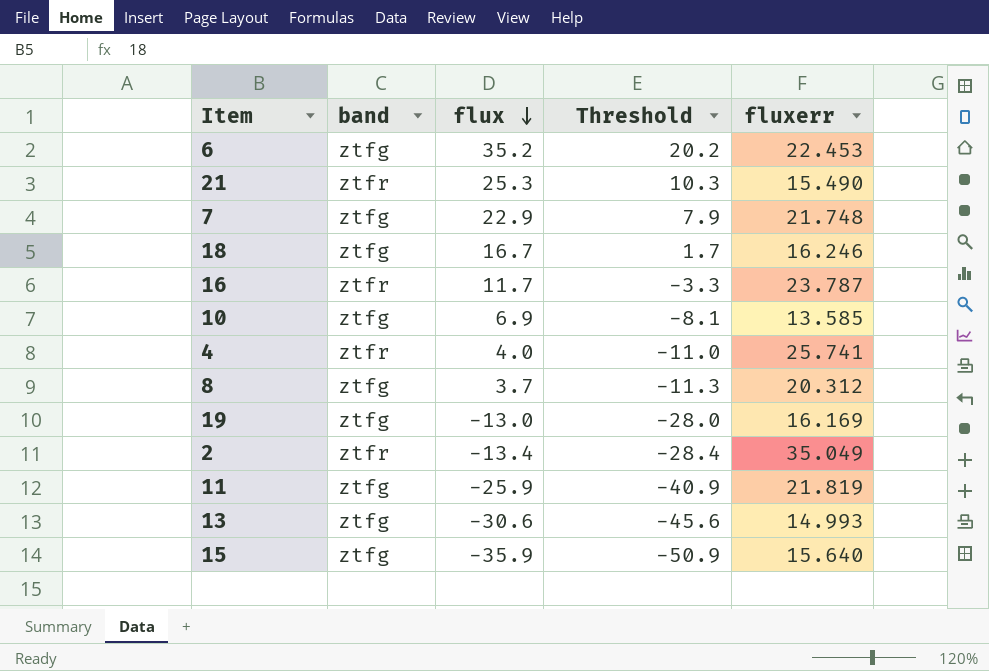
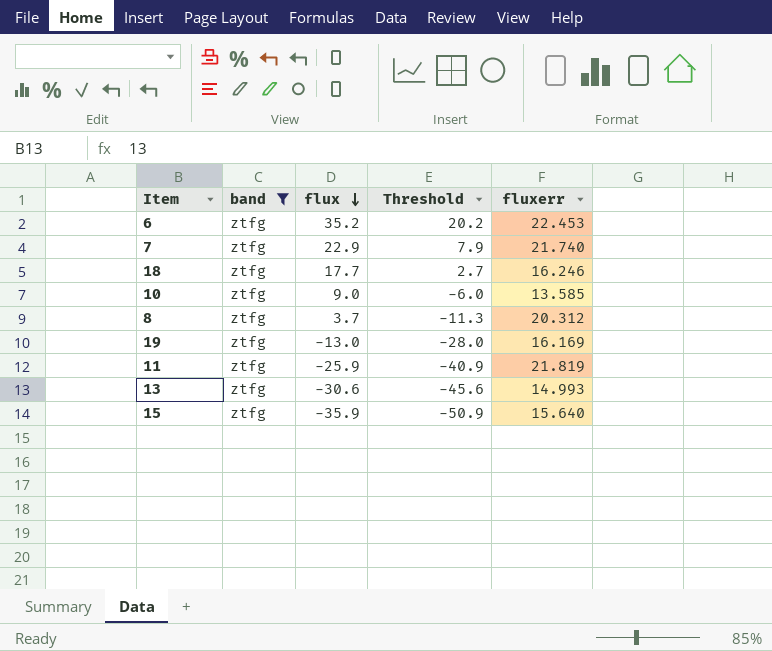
filter: none -> band = ztfg
7 | fluxerr: 21.748 -> 21.740
18 | flux: 16.7 -> 17.7
18 | Threshold: 1.7 -> 2.7
10 | flux: 6.9 -> 9.0
10 | Threshold: -8.1 -> -6.0

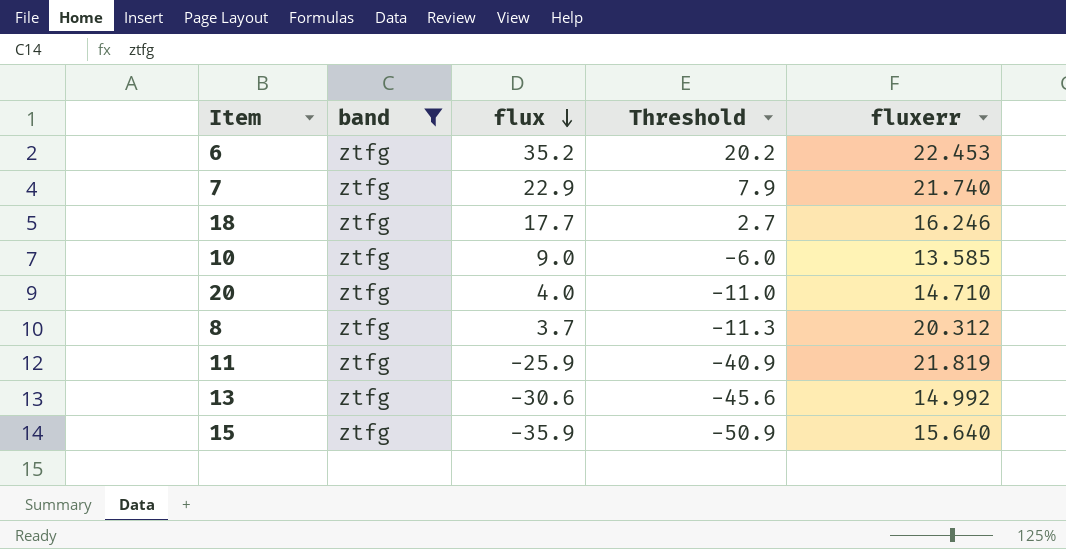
row 19: ztfg | -13.0 | -28.0 | 16.169 -> none
row 20: none -> ztfg | 4.0 | -11.0 | 14.710
13 | fluxerr: 14.993 -> 14.992

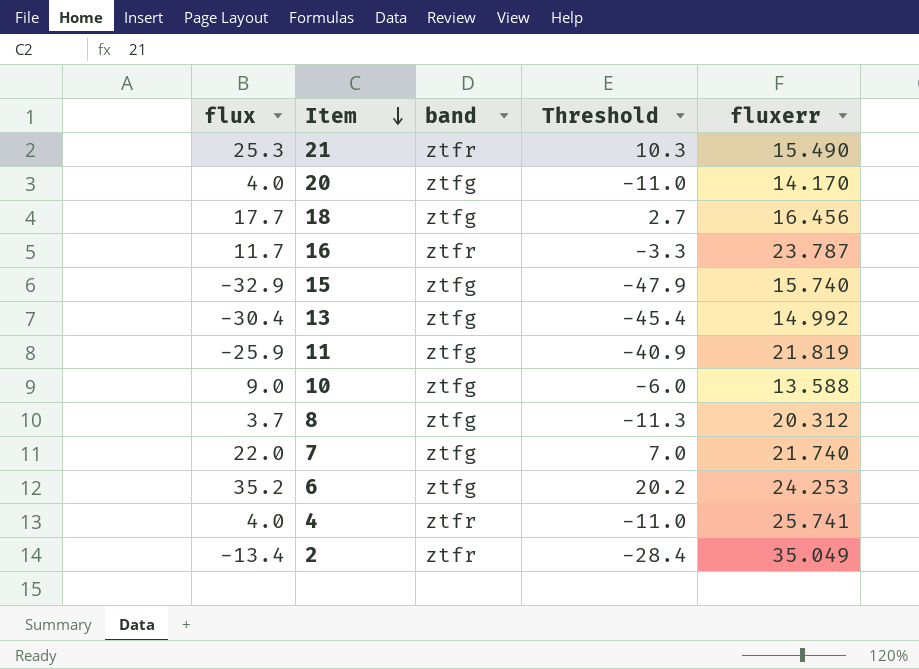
filter: band = ztfg -> none
row order: flux descending -> Item descending
column flux | position: 3 -> 1
20 | fluxerr: 14.710 -> 14.170
18 | fluxerr: 16.246 -> 16.456
15 | flux: -35.9 -> -32.9
15 | Threshold: -50.9 -> -47.9
15 | fluxerr: 15.640 -> 15.740
13 | flux: -30.6 -> -30.4
13 | Threshold: -45.6 -> -45.4
10 | fluxerr: 13.585 -> 13.588
7 | flux: 22.9 -> 22.0
7 | Threshold: 7.9 -> 7.0
6 | fluxerr: 22.453 -> 24.253

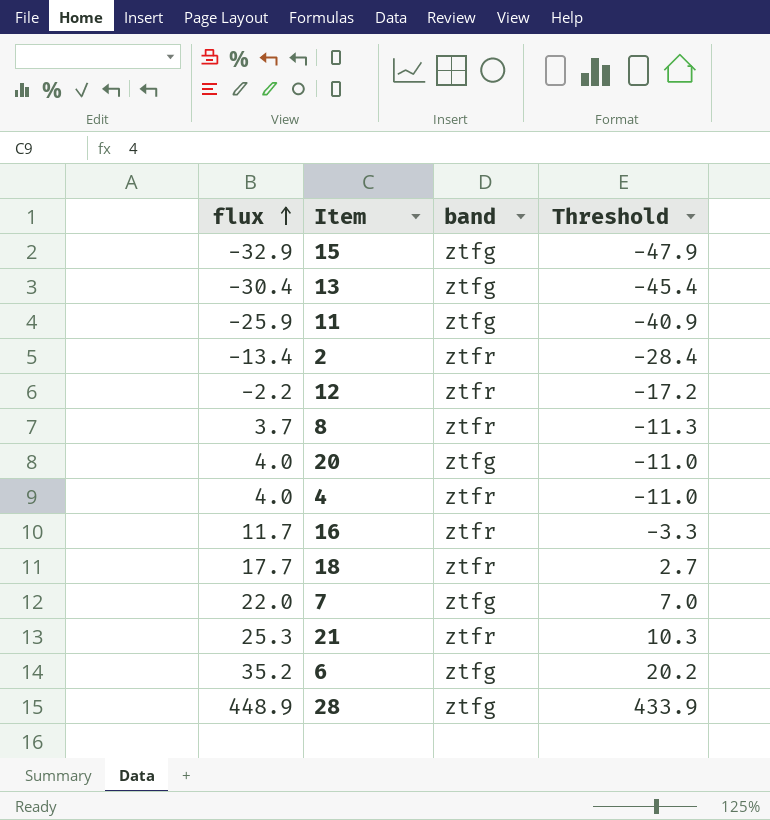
row order: Item descending -> flux ascending
column fluxerr | position: 5 -> none
row 10: 9.0 | ztfg | -6.0 | 13.588 -> none
row 12: none -> -2.2 | ztfr | -17.2
8 | band: ztfg -> ztfr
18 | band: ztfg -> ztfr
row 28: none -> 448.9 | ztfg | 433.9

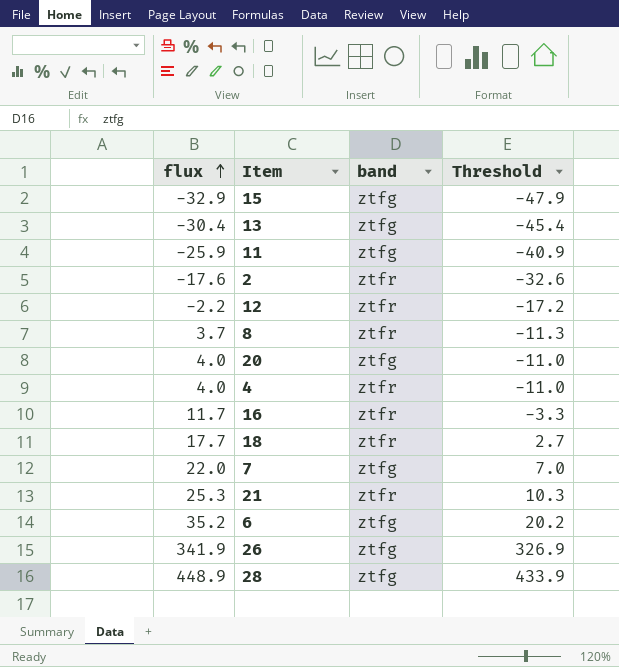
2 | flux: -13.4 -> -17.6
2 | Threshold: -28.4 -> -32.6
row 26: none -> 341.9 | ztfg | 326.9

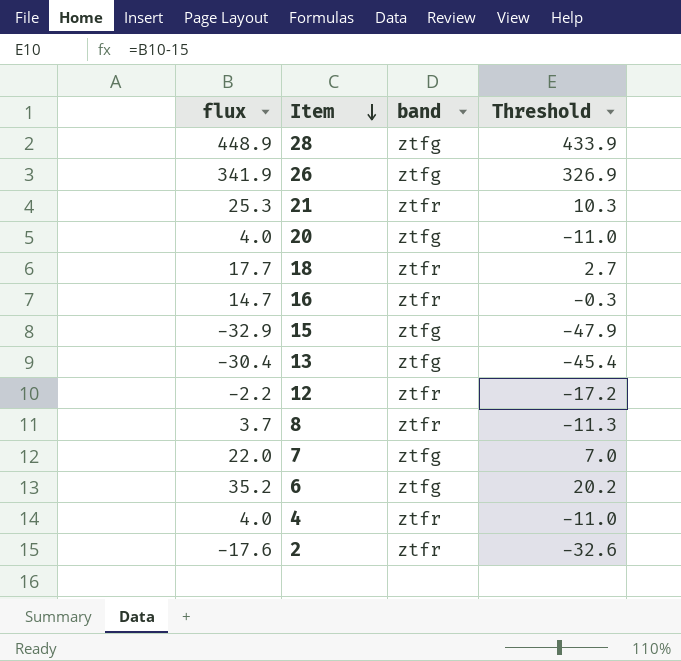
row order: flux ascending -> Item descending
row 11: -25.9 | ztfg | -40.9 -> none
16 | flux: 11.7 -> 14.7
16 | Threshold: -3.3 -> -0.3

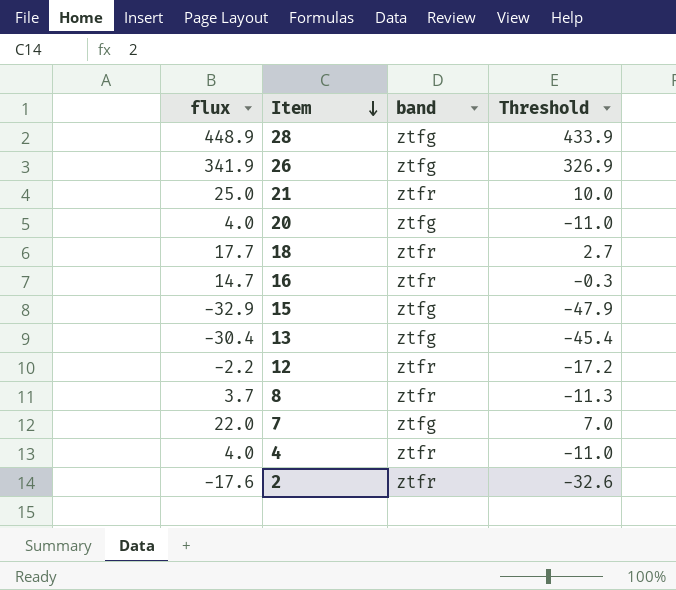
row 6: 35.2 | ztfg | 20.2 -> none
21 | flux: 25.3 -> 25.0
21 | Threshold: 10.3 -> 10.0

